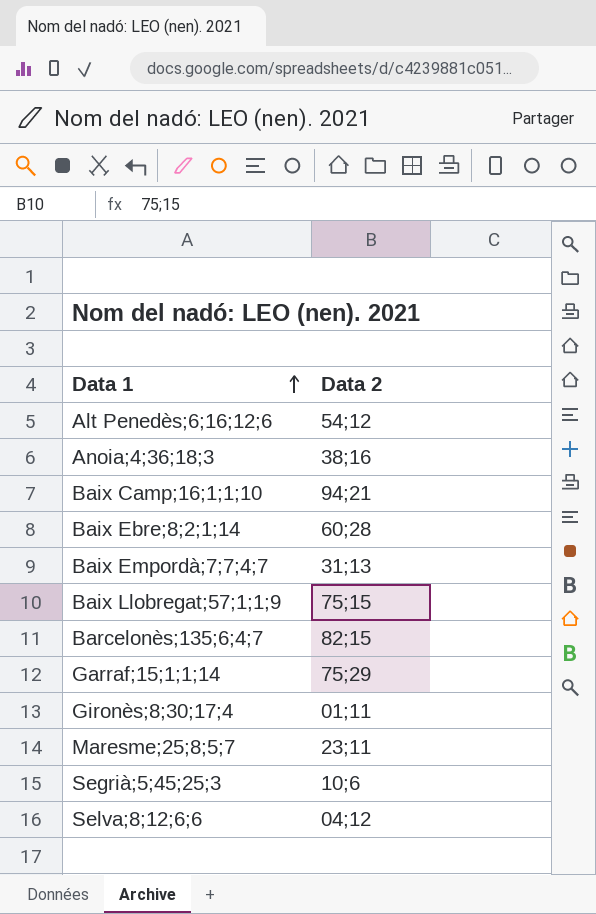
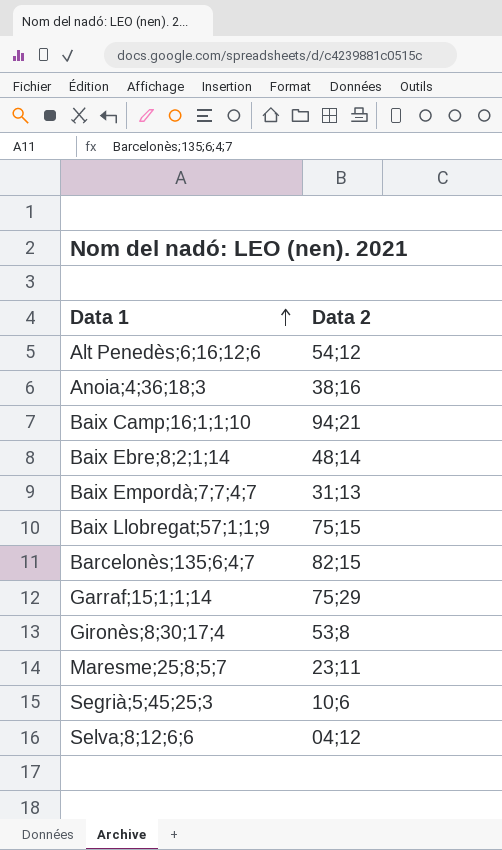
Baix Ebre;8;2;1;14 | Data 2: 60;28 -> 48;14
Gironès;8;30;17;4 | Data 2: 01;11 -> 53;8

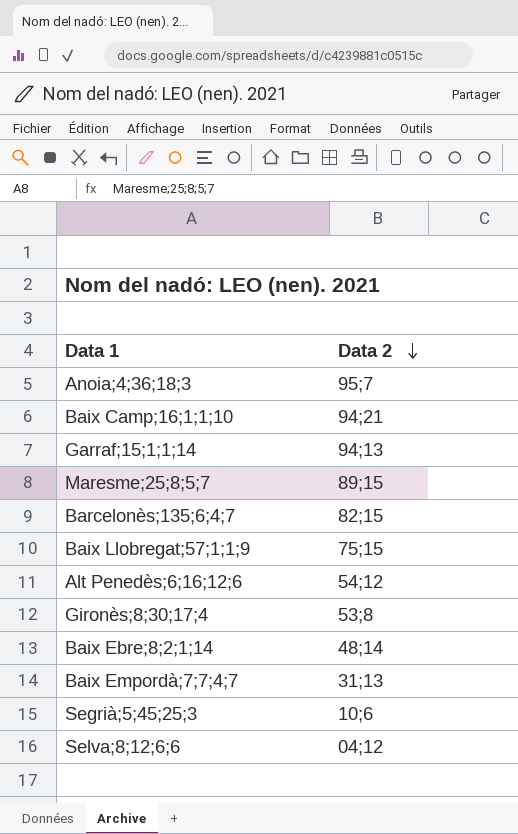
row order: Data 1 ascending -> Data 2 descending
Anoia;4;36;18;3 | Data 2: 38;16 -> 95;7
Garraf;15;1;1;14 | Data 2: 75;29 -> 94;13
Maresme;25;8;5;7 | Data 2: 23;11 -> 89;15

